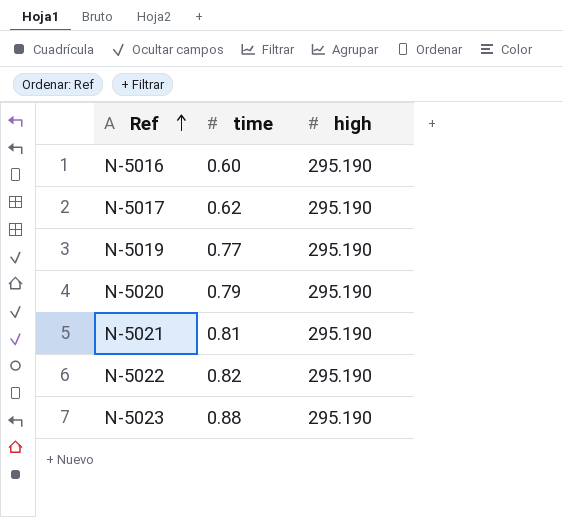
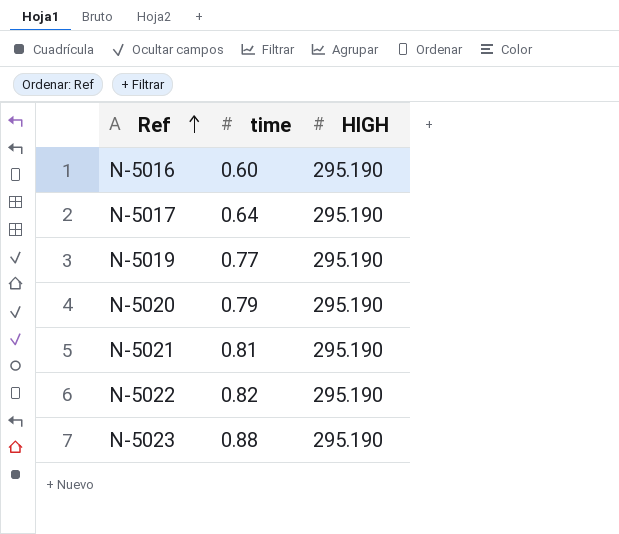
column name: high -> HIGH
N-5017 | time: 0.62 -> 0.64

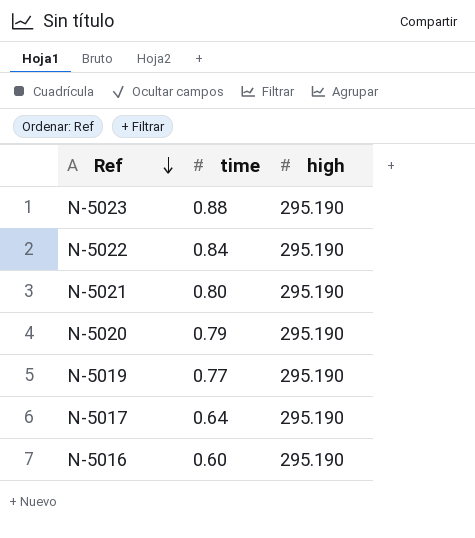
row order: Ref ascending -> Ref descending
column name: HIGH -> high
N-5022 | time: 0.82 -> 0.84
N-5021 | time: 0.81 -> 0.80

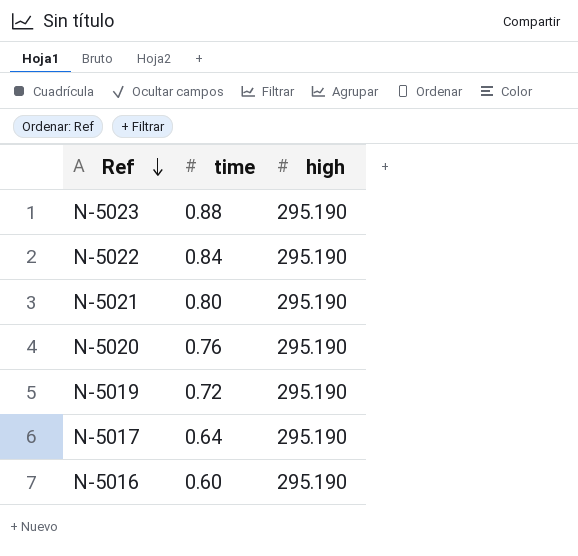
N-5020 | time: 0.79 -> 0.76
N-5019 | time: 0.77 -> 0.72

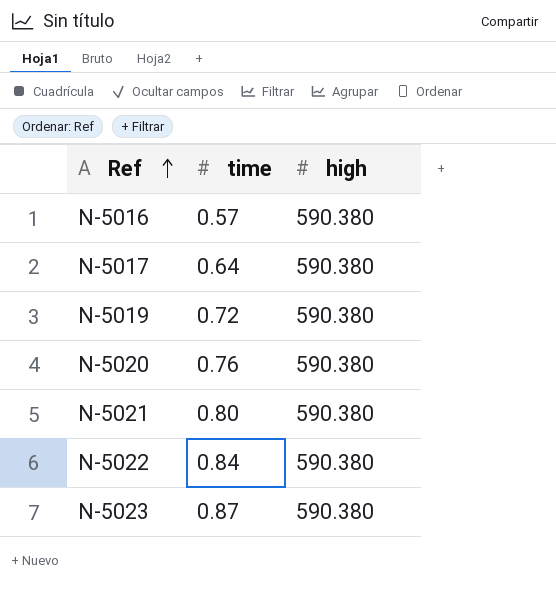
row order: Ref descending -> Ref ascending
N-5016 | time: 0.60 -> 0.57
N-5016 | high: 295.190 -> 590.380
N-5017 | high: 295.190 -> 590.380
N-5019 | high: 295.190 -> 590.380
N-5020 | high: 295.190 -> 590.380
N-5021 | high: 295.190 -> 590.380
N-5022 | high: 295.190 -> 590.380
N-5023 | time: 0.88 -> 0.87
N-5023 | high: 295.190 -> 590.380

